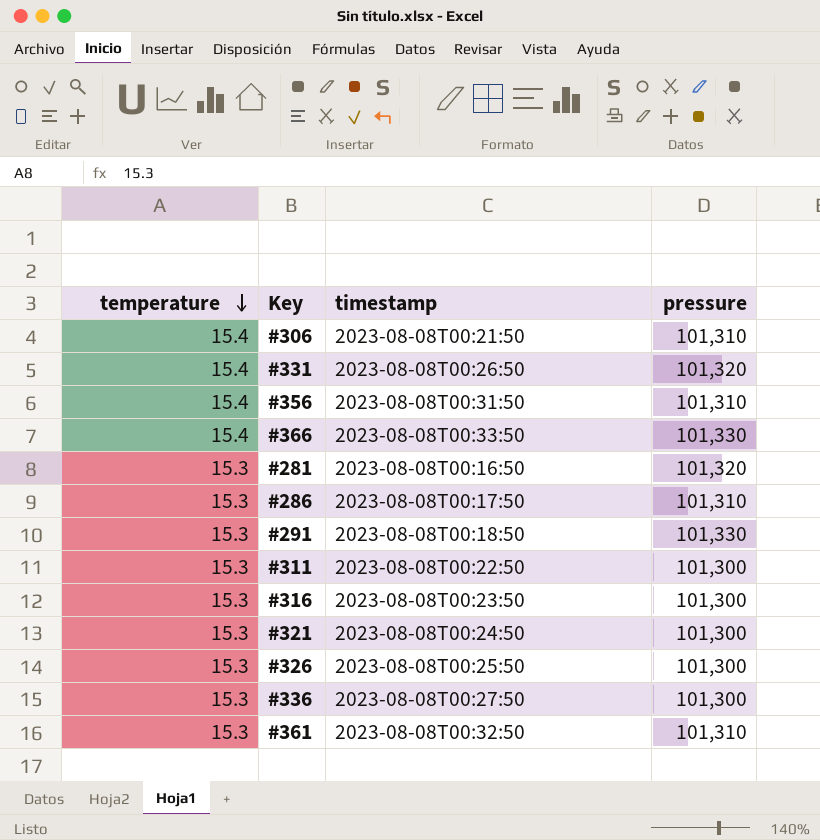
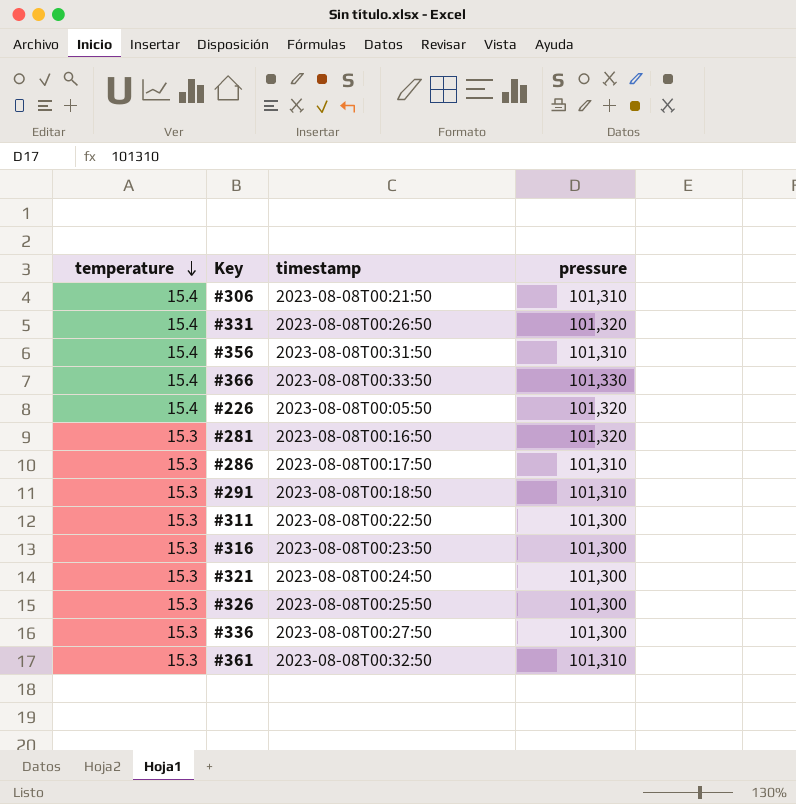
row #226: none -> 15.4 | 2023-08-08T00:05:50 | 101,320
#291 | pressure: 101,330 -> 101,310

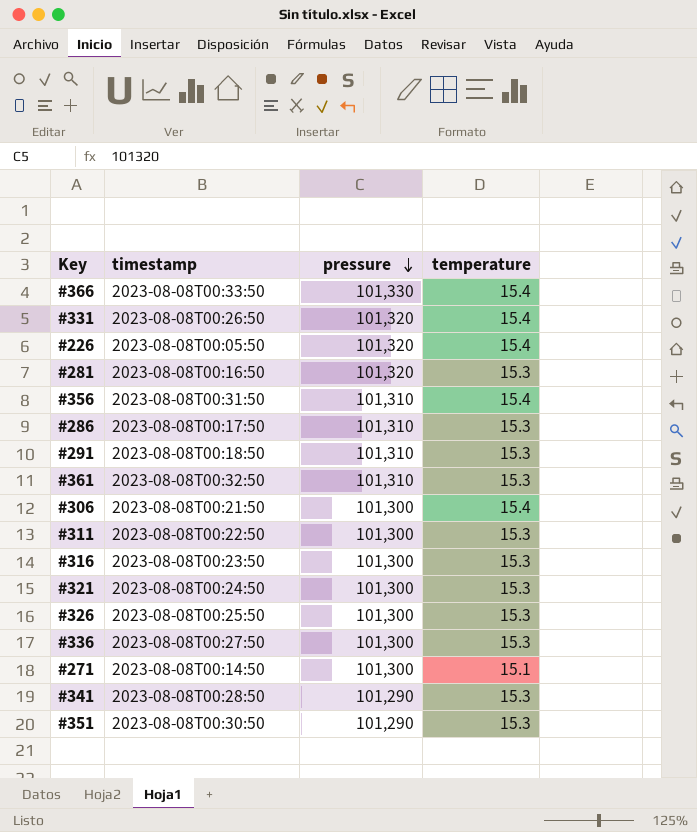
row order: temperature descending -> pressure descending
column temperature | position: 1 -> 4
#306 | pressure: 101,310 -> 101,300
row #271: none -> 2023-08-08T00:14:50 | 101,300 | 15.1
row #341: none -> 2023-08-08T00:28:50 | 101,290 | 15.3
row #351: none -> 2023-08-08T00:30:50 | 101,290 | 15.3

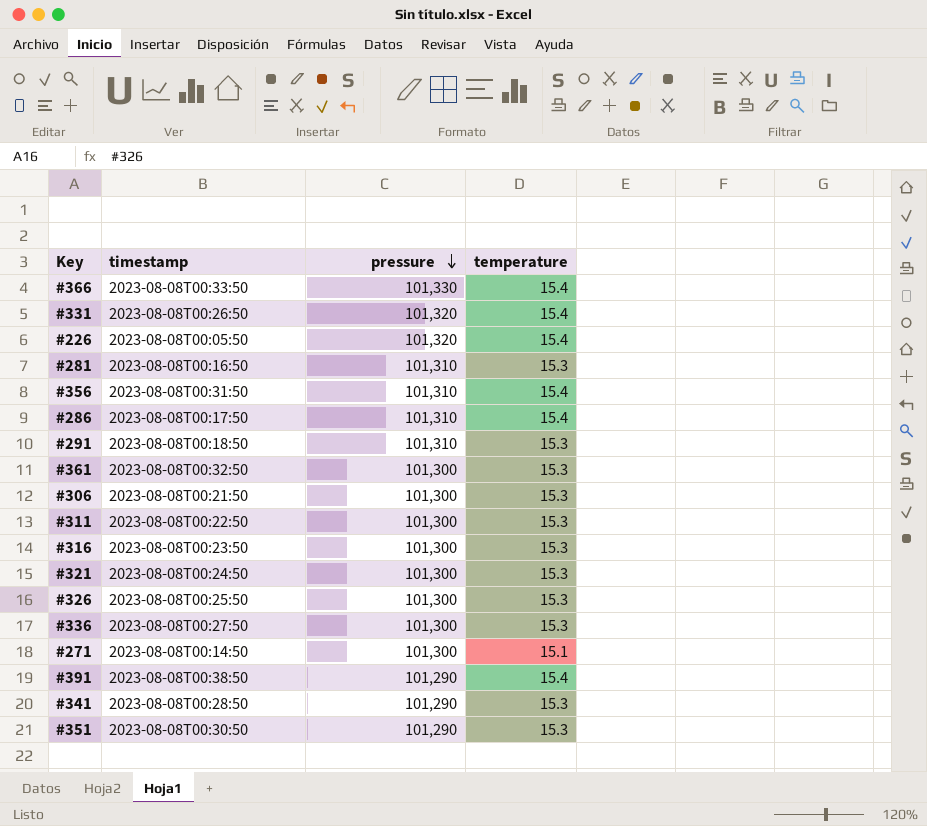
#281 | pressure: 101,320 -> 101,310
#286 | temperature: 15.3 -> 15.4
#361 | pressure: 101,310 -> 101,300
#306 | temperature: 15.4 -> 15.3
row #391: none -> 2023-08-08T00:38:50 | 101,290 | 15.4

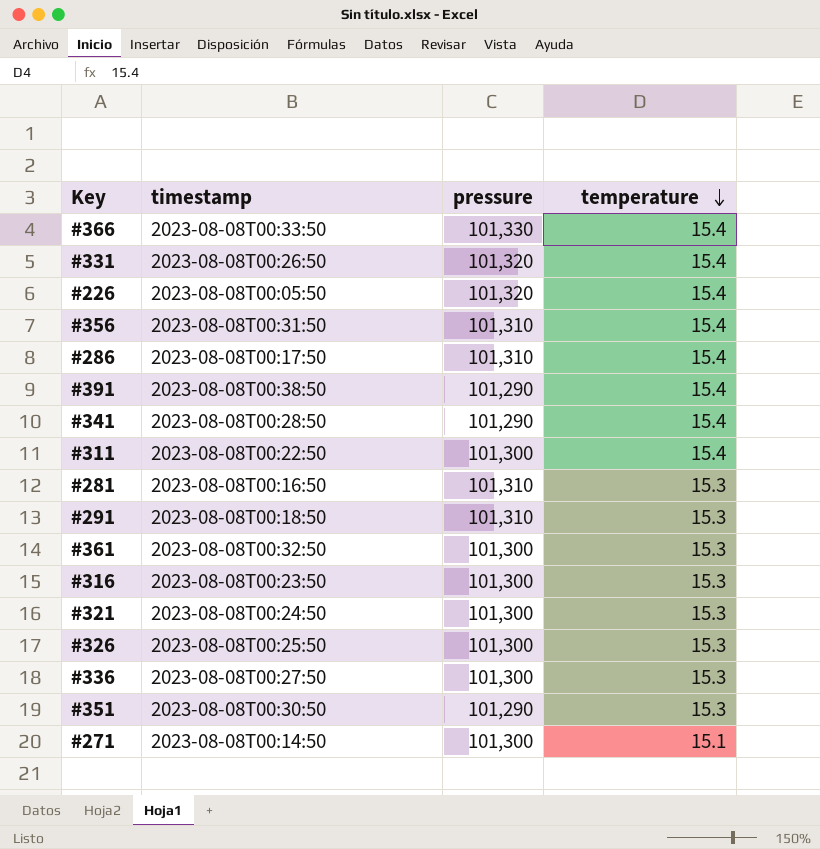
row order: pressure descending -> temperature descending
row #306: 2023-08-08T00:21:50 | 101,300 | 15.3 -> none
#341 | temperature: 15.3 -> 15.4
#311 | temperature: 15.3 -> 15.4

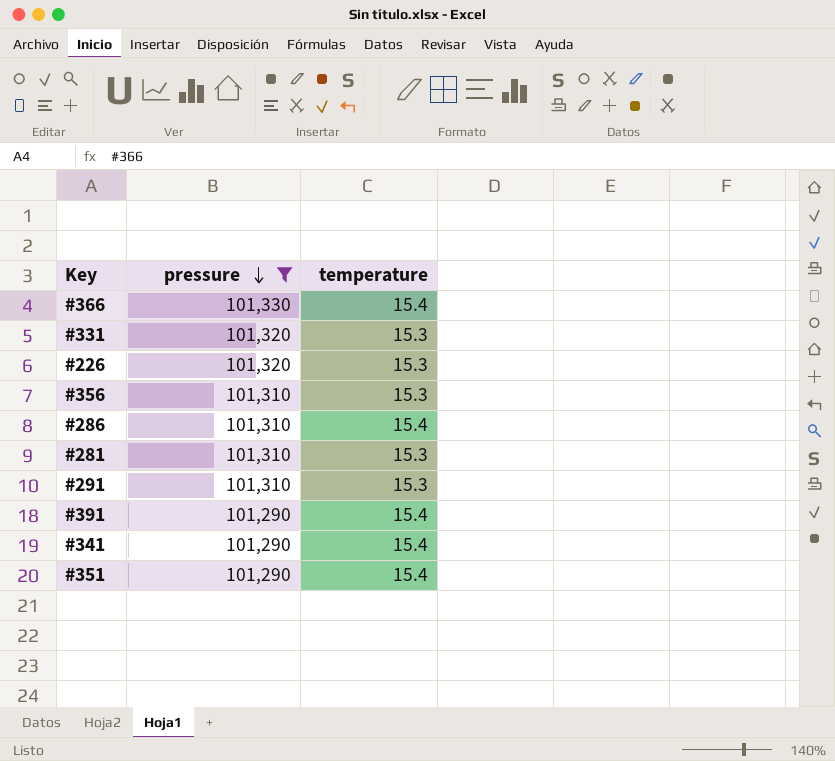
filter: none -> pressure != 101,300
row order: temperature descending -> pressure descending
column timestamp | position: 2 -> none
#331 | temperature: 15.4 -> 15.3
#226 | temperature: 15.4 -> 15.3
#356 | temperature: 15.4 -> 15.3
#351 | temperature: 15.3 -> 15.4

